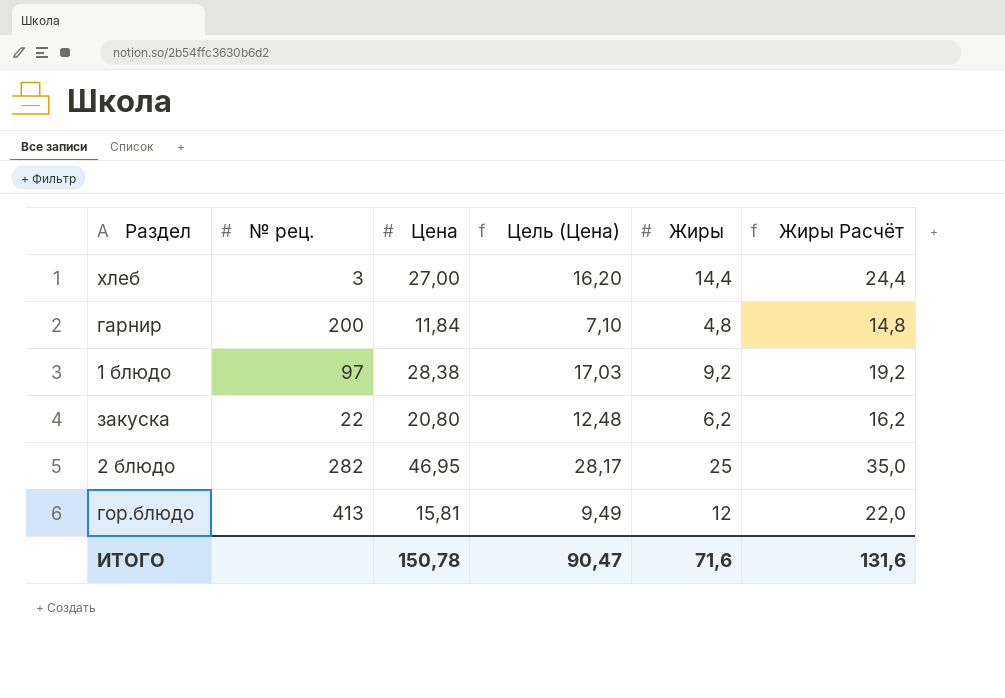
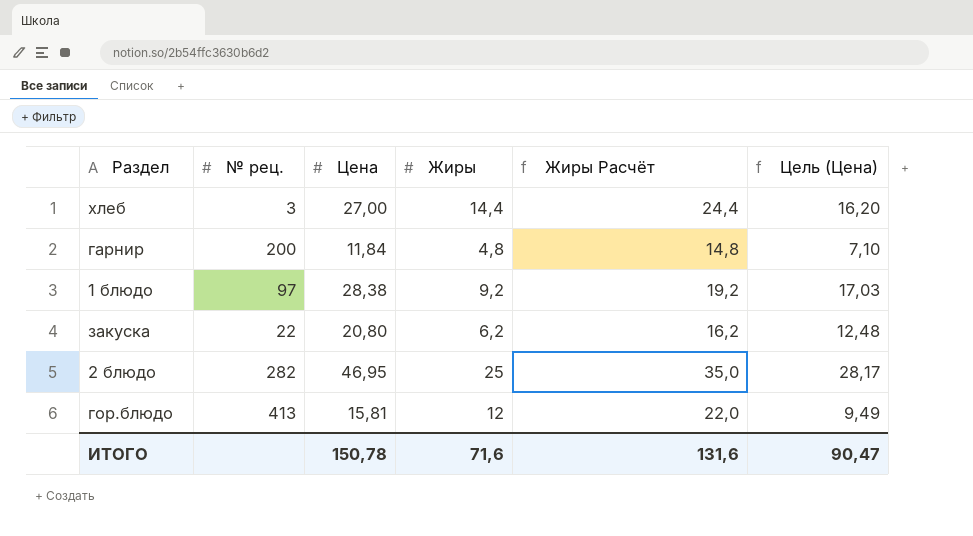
column Цель (Цена) | position: 4 -> 6

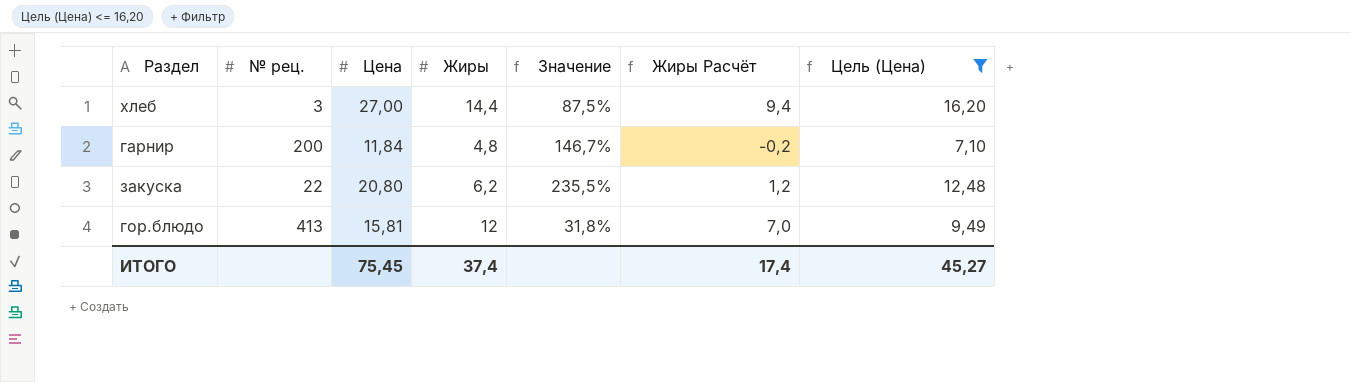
filter: none -> Цель (Цена) <= 16,20
column Значение | formula: none -> ([Цена] - [Жиры]) / [Жиры]
column Жиры Расчёт | formula: [Жиры] + 10 -> [Жиры] - 5
ИТОГО | Цена: 150,78 -> 75,45
ИТОГО | Жиры: 71,6 -> 37,4
ИТОГО | Жиры Расчёт: 131,6 -> 17,4
ИТОГО | Цель (Цена): 90,47 -> 45,27

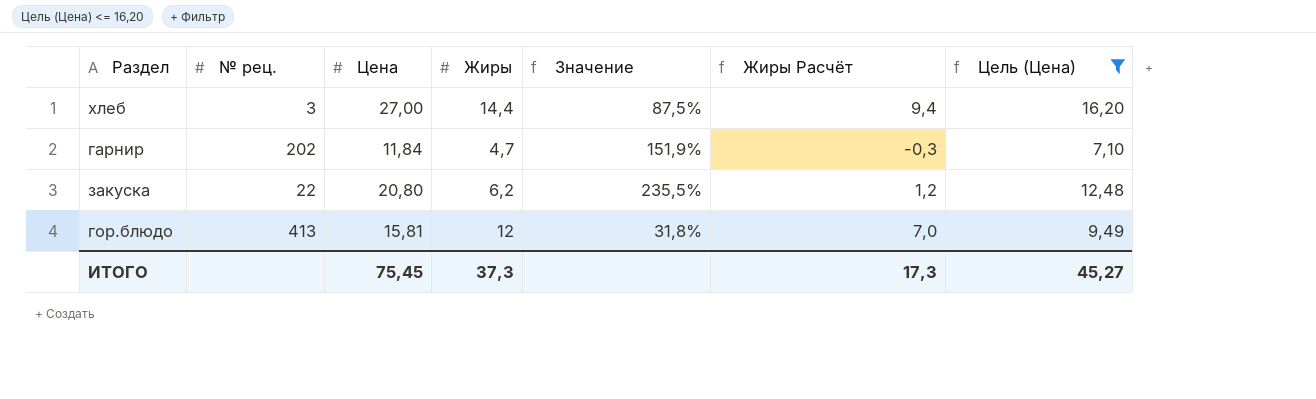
гарнир | № рец.: 200 -> 202
гарнир | Жиры: 4,8 -> 4,7
гарнир | Значение: 146,7% -> 151,9%
гарнир | Жиры Расчёт: -0,2 -> -0,3
ИТОГО | Жиры: 37,4 -> 37,3
ИТОГО | Жиры Расчёт: 17,4 -> 17,3

